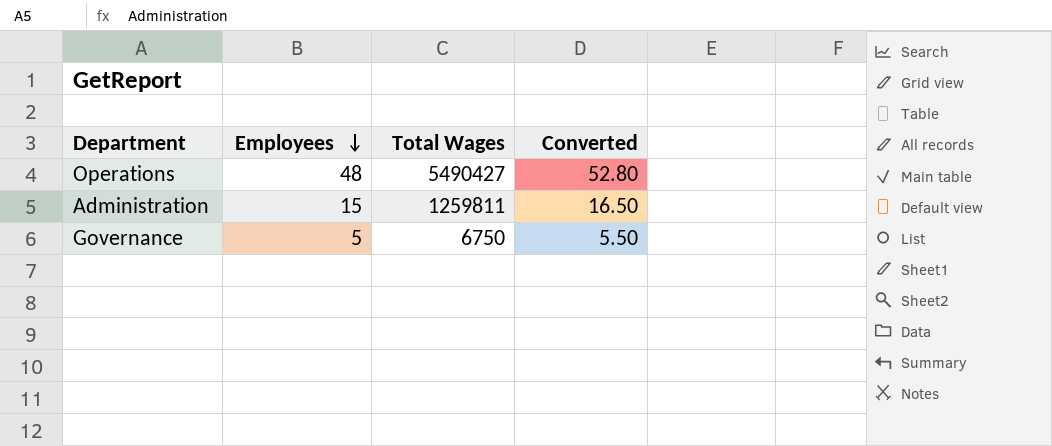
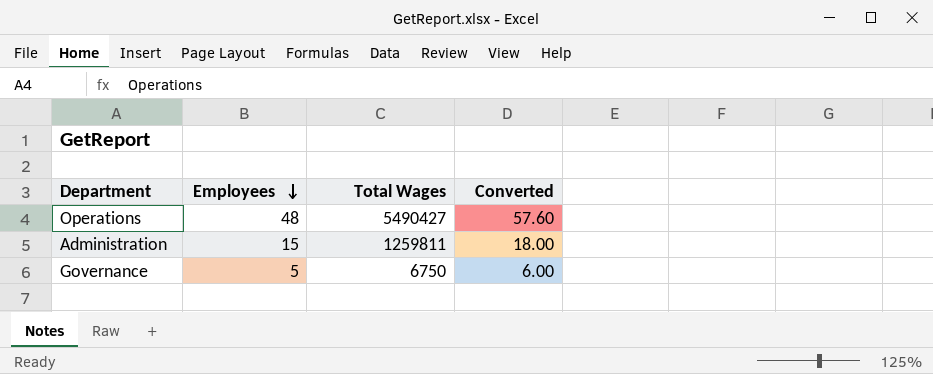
column Converted | formula: [Employees] * 1.1 -> [Employees] * 1.2

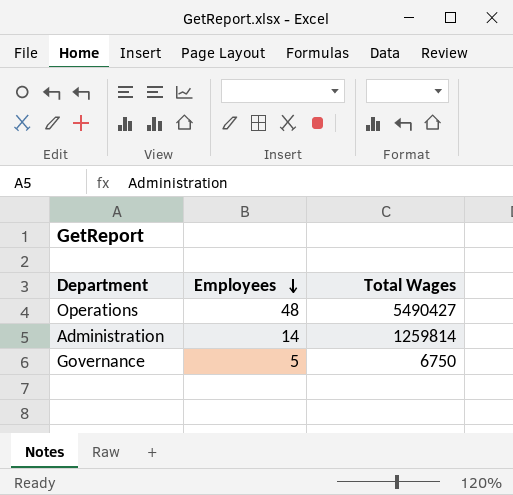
column Converted | formula: [Employees] * 1.2 -> none
Administration | Employees: 15 -> 14
Administration | Total Wages: 1259811 -> 1259814

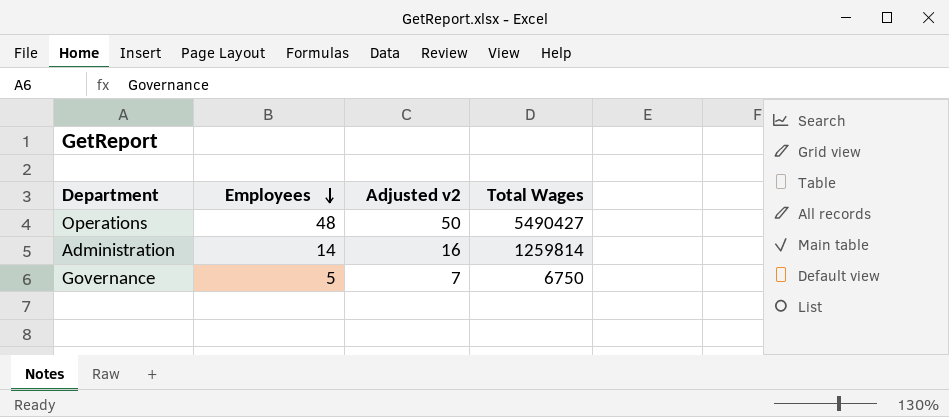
column Adjusted v2 | formula: none -> [Employees] + 2

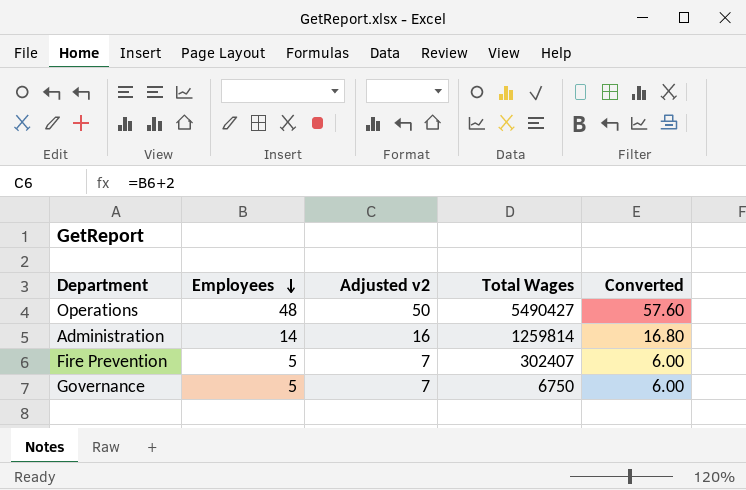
column Converted | formula: none -> [Employees] * 1.2
row Fire Prevention: none -> 5 | 7 | 302407 | 6.00

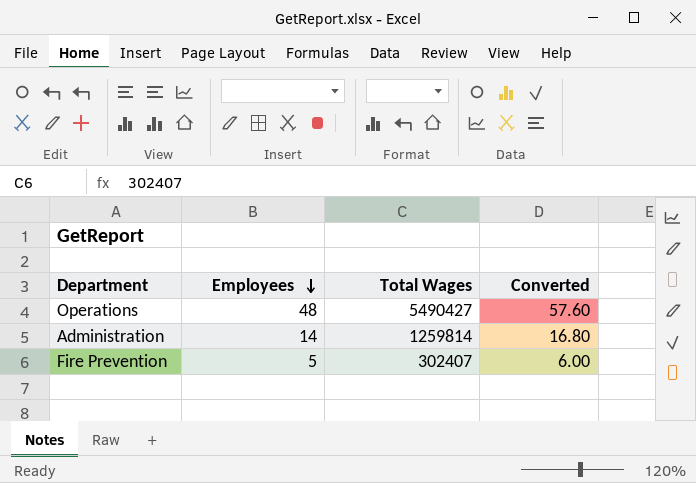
column Adjusted v2 | formula: [Employees] + 2 -> none
row Governance: 5 | 7 | 6750 | 6.00 -> none

